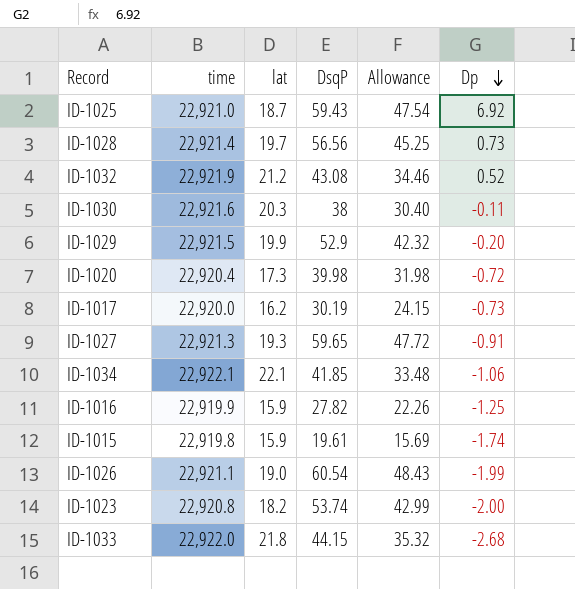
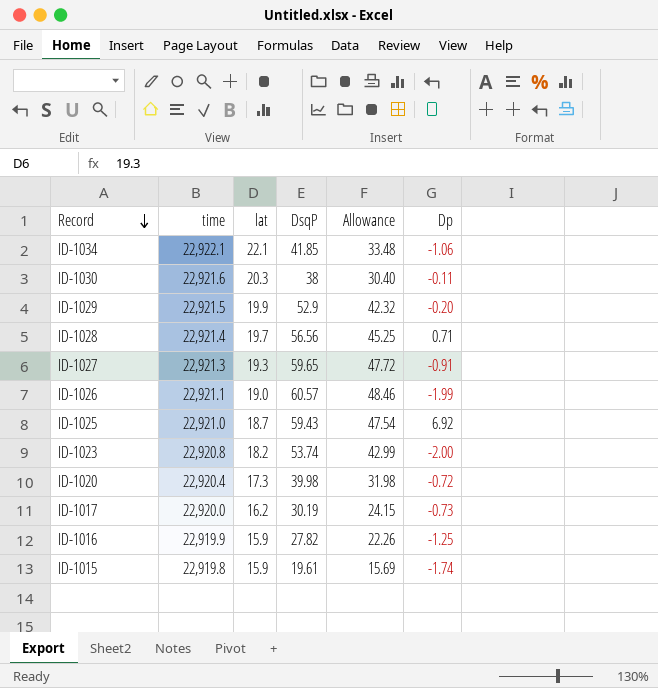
row order: Dp descending -> Record descending
row ID-1032: 22,921.9 | 21.2 | 43.08 | 34.46 | 0.52 -> none
row ID-1033: 22,922.0 | 21.8 | 44.15 | 35.32 | -2.68 -> none
ID-1028 | Dp: 0.73 -> 0.71
ID-1026 | DsqP: 60.54 -> 60.57
ID-1026 | Allowance: 48.43 -> 48.46

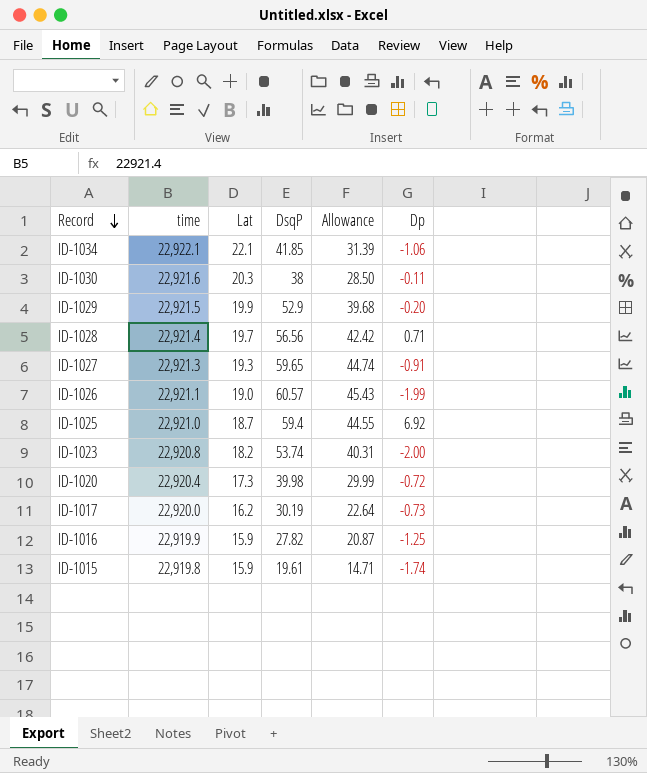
column name: lat -> Lat
column Allowance | formula: [DsqP] * 0.8 -> [DsqP] * 0.75
ID-1025 | DsqP: 59.43 -> 59.4

